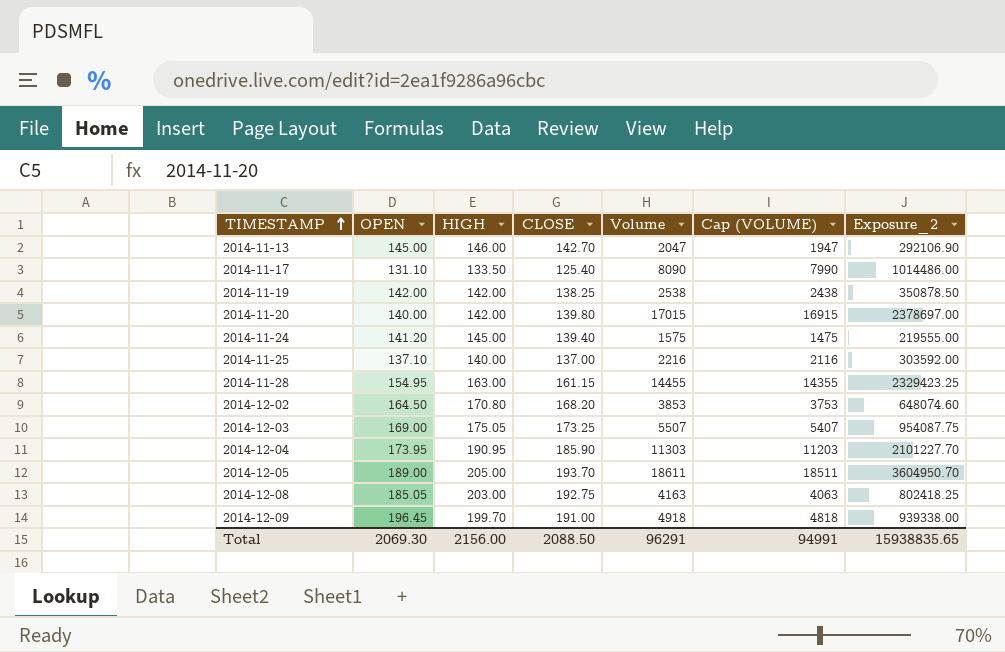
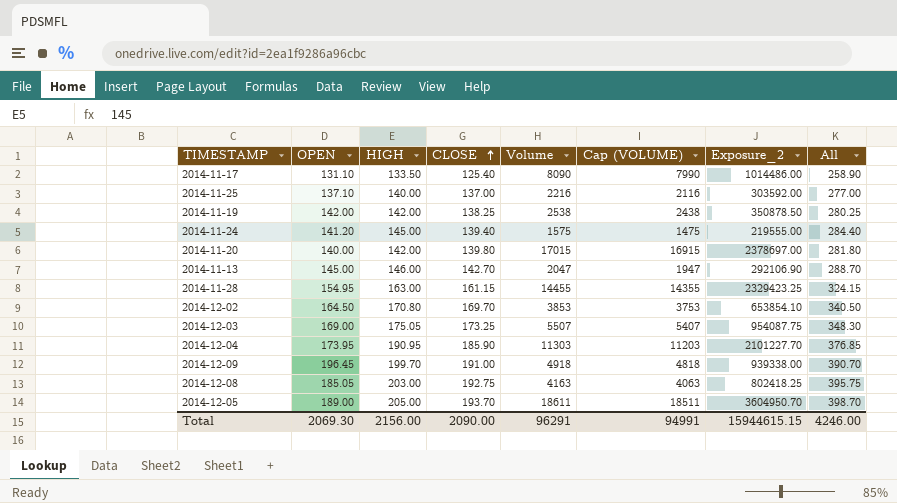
row order: TIMESTAMP ascending -> CLOSE ascending
column All | formula: none -> [HIGH] + [CLOSE]
2014-12-02 | CLOSE: 168.20 -> 169.70
2014-12-02 | Exposure_2: 648074.60 -> 653854.10
Total | CLOSE: 2088.50 -> 2090.00
Total | Exposure_2: 15938835.65 -> 15944615.15

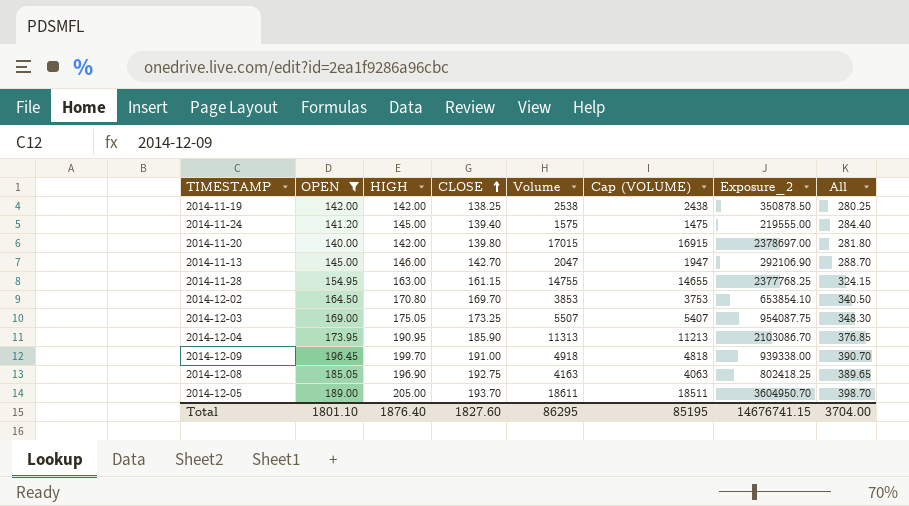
filter: none -> OPEN >= 140.00
2014-11-28 | Volume: 14455 -> 14755
2014-11-28 | Cap (VOLUME): 14355 -> 14655
2014-11-28 | Exposure_2: 2329423.25 -> 2377768.25
2014-12-04 | Volume: 11303 -> 11313
2014-12-04 | Cap (VOLUME): 11203 -> 11213
2014-12-04 | Exposure_2: 2101227.70 -> 2103086.70
2014-12-08 | HIGH: 203.00 -> 196.90
2014-12-08 | All: 395.75 -> 389.65
Total | OPEN: 2069.30 -> 1801.10
Total | HIGH: 2156.00 -> 1876.40
Total | CLOSE: 2090.00 -> 1827.60
Total | Volume: 96291 -> 86295
Total | Cap (VOLUME): 94991 -> 85195
Total | Exposure_2: 15944615.15 -> 14676741.15
Total | All: 4246.00 -> 3704.00

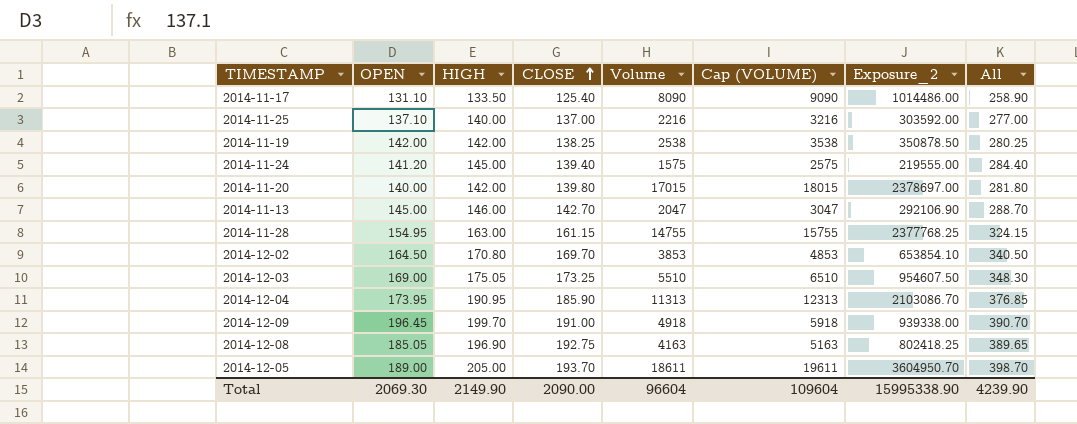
filter: OPEN >= 140.00 -> none
column Cap (VOLUME) | formula: [Volume] - 100 -> [Volume] + 1000
2014-12-03 | Volume: 5507 -> 5510
2014-12-03 | Exposure_2: 954087.75 -> 954607.50
Total | OPEN: 1801.10 -> 2069.30
Total | HIGH: 1876.40 -> 2149.90
Total | CLOSE: 1827.60 -> 2090.00
Total | Volume: 86295 -> 96604
Total | Cap (VOLUME): 85195 -> 109604
Total | Exposure_2: 14676741.15 -> 15995338.90
Total | All: 3704.00 -> 4239.90

